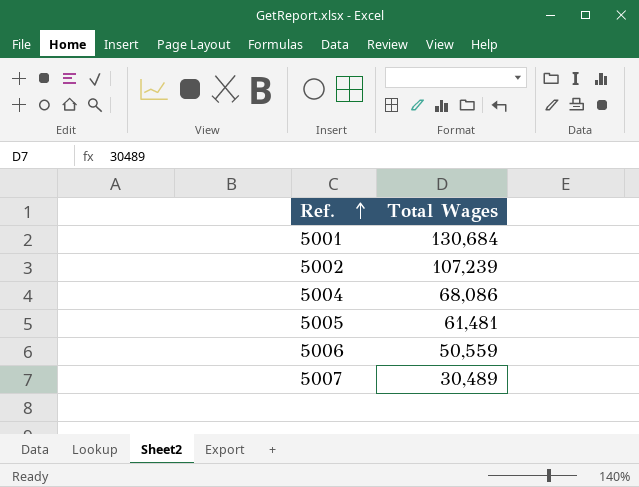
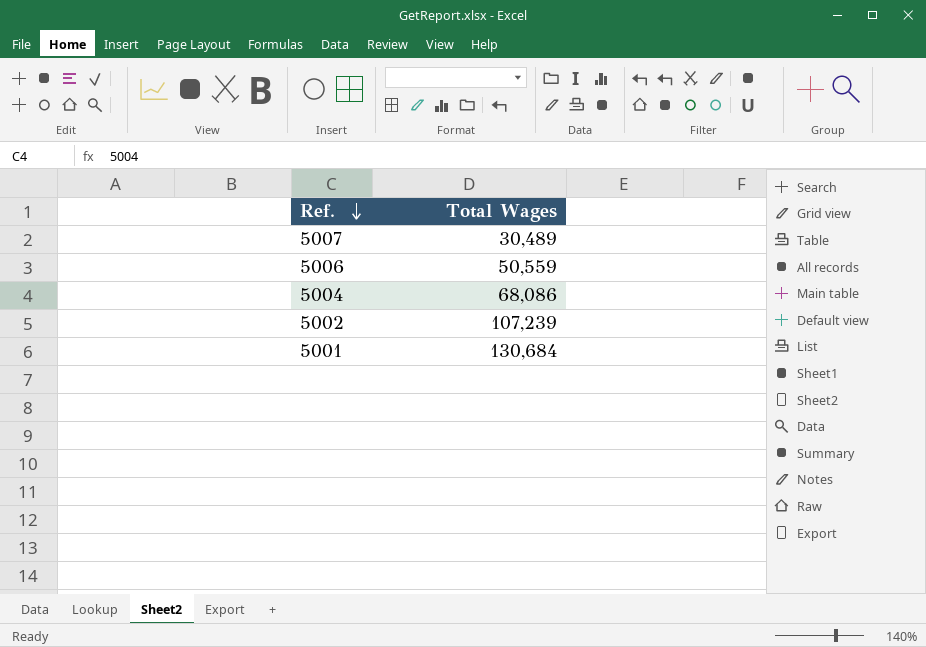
row order: Ref. ascending -> Ref. descending
row 5005: 61,481 -> none

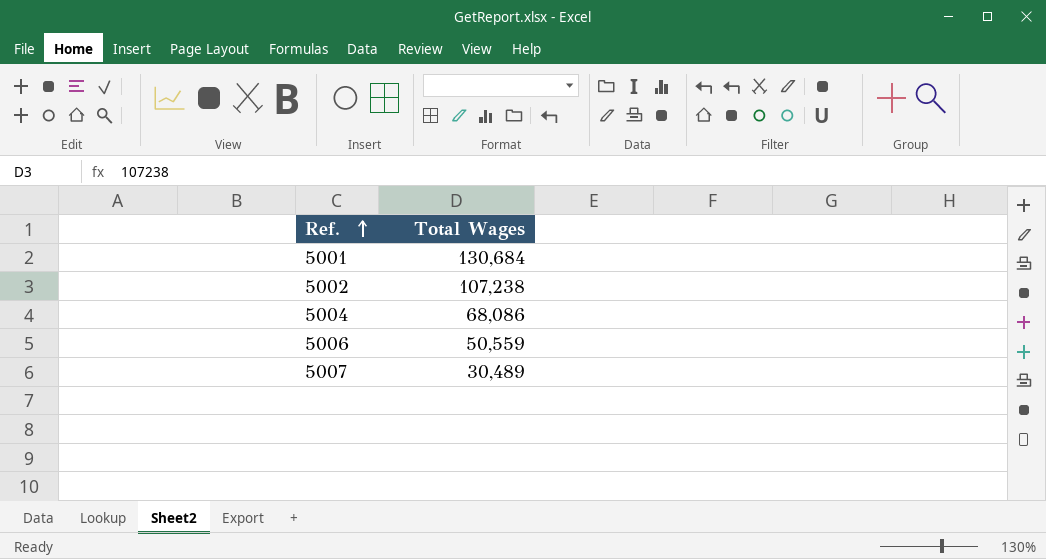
row order: Ref. descending -> Ref. ascending
5002 | Total Wages: 107,239 -> 107,238

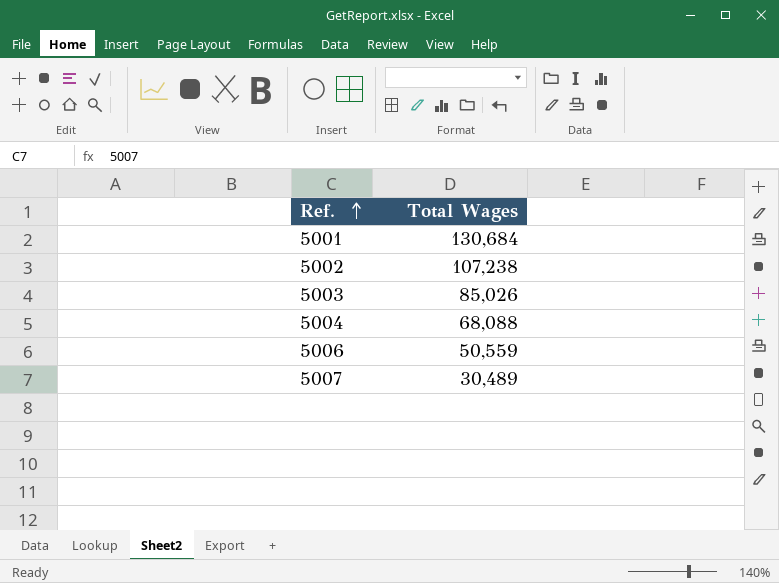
row 5003: none -> 85,026
5004 | Total Wages: 68,086 -> 68,088

